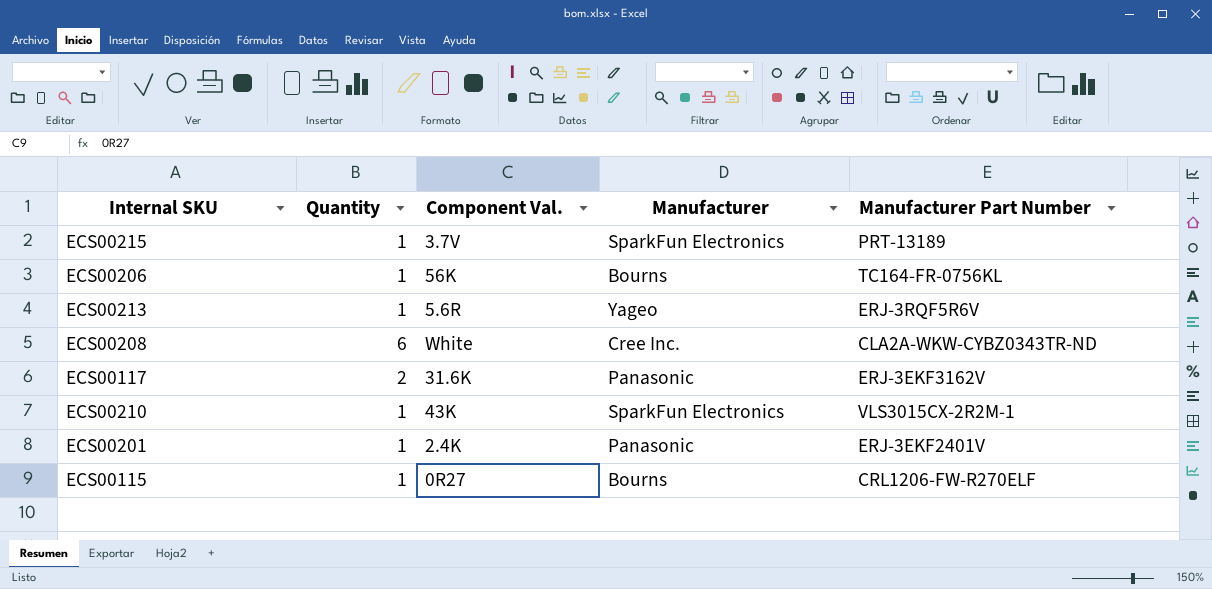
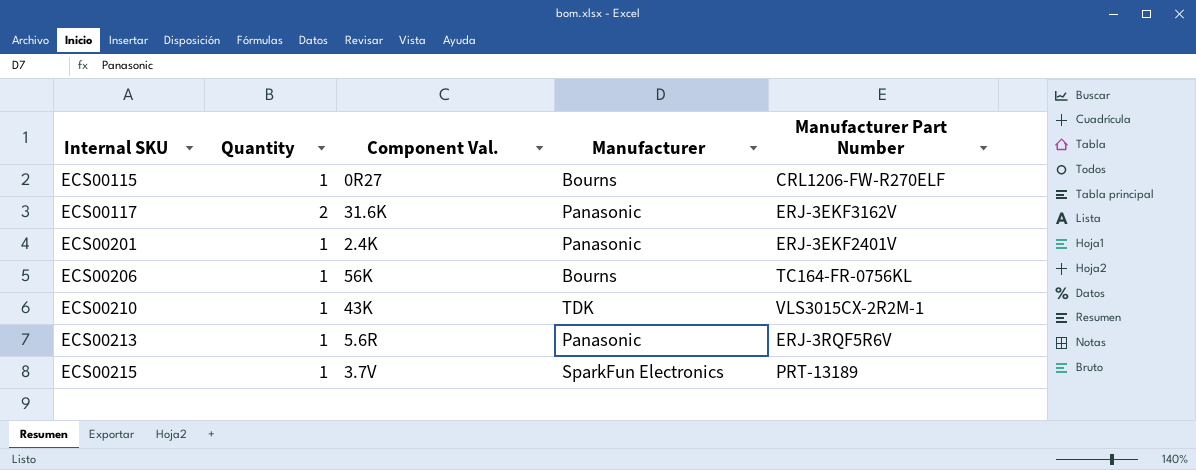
row order: none -> Internal SKU ascending
row ECS00208: 6 | White | Cree Inc. | CLA2A-WKW-CYBZ0343TR-ND -> none
ECS00210 | Manufacturer: SparkFun Electronics -> TDK
ECS00213 | Manufacturer: Yageo -> Panasonic

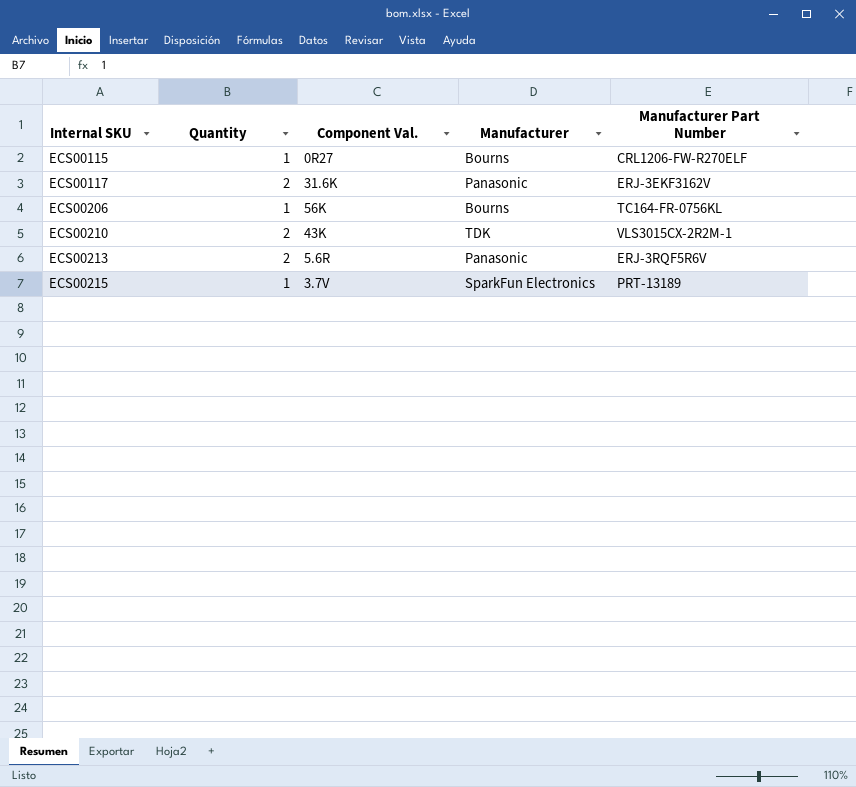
row ECS00201: 1 | 2.4K | Panasonic | ERJ-3EKF2401V -> none
ECS00210 | Quantity: 1 -> 2
ECS00213 | Quantity: 1 -> 2

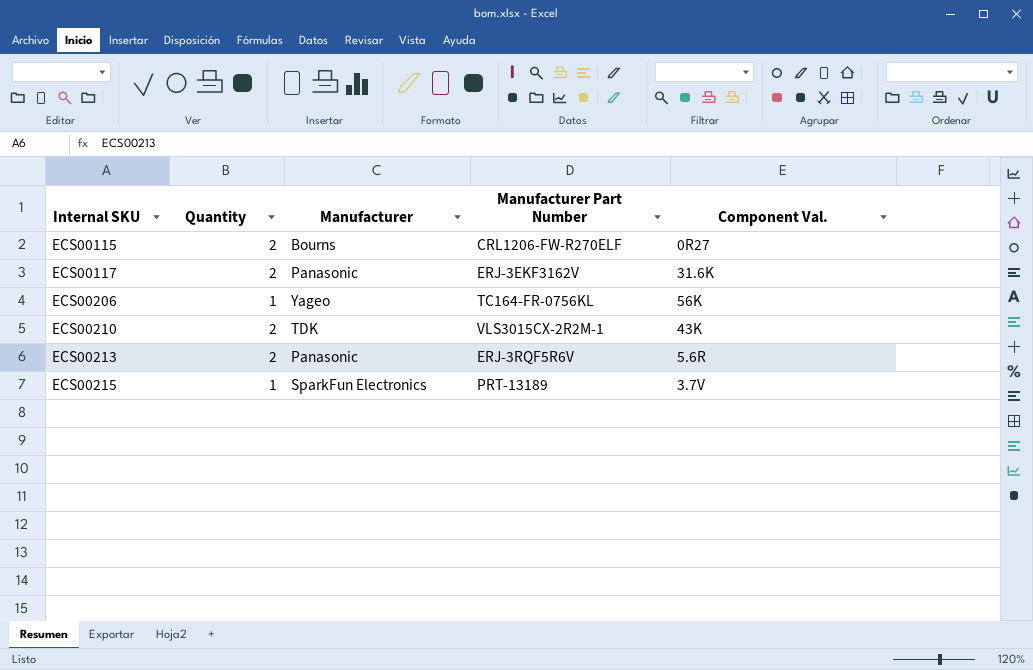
column Component Val. | position: 3 -> 5
ECS00115 | Quantity: 1 -> 2
ECS00206 | Manufacturer: Bourns -> Yageo

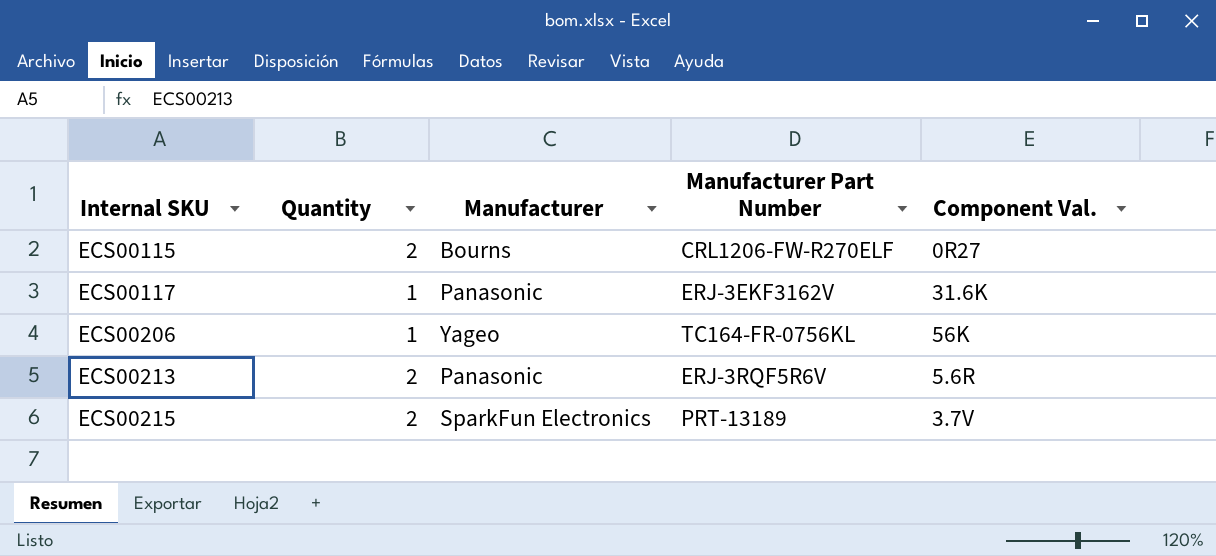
row ECS00210: 2 | TDK | VLS3015CX-2R2M-1 | 43K -> none
ECS00117 | Quantity: 2 -> 1
ECS00215 | Quantity: 1 -> 2

